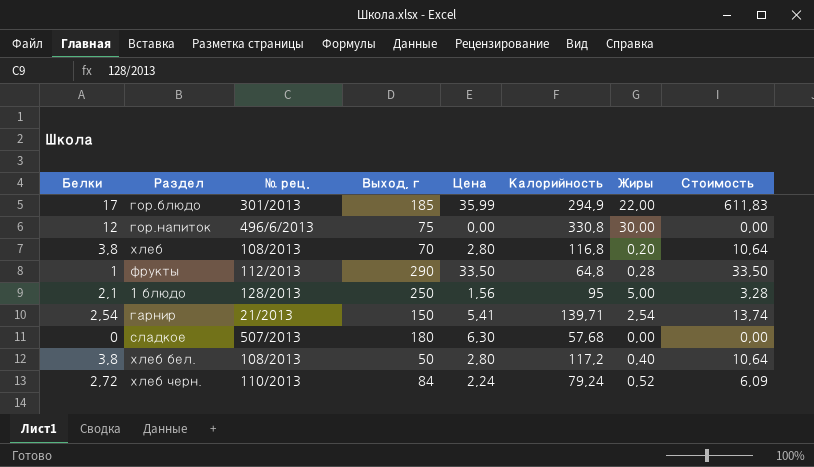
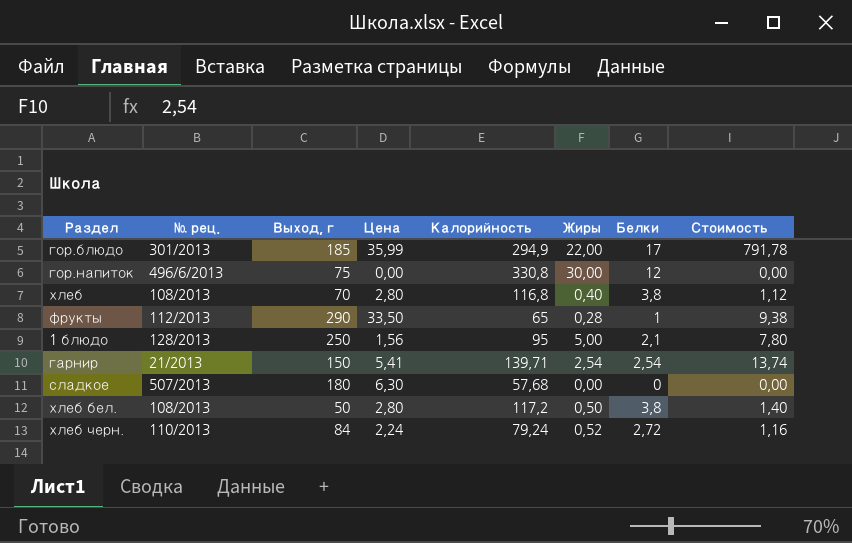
column Белки | position: 1 -> 7
column Стоимость | formula: [Белки] * [Цена] -> [Цена] * [Жиры]
хлеб | Жиры: 0,20 -> 0,40
фрукты | Калорийность: 64,8 -> 65
хлеб бел. | Жиры: 0,40 -> 0,50

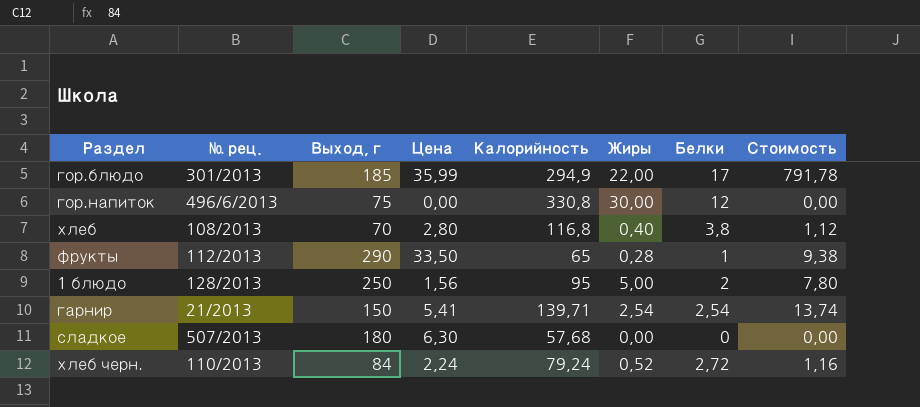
row хлеб бел.: 108/2013 | 50 | 2,80 | 117,2 | 0,50 | 3,8 | 1,40 -> none
1 блюдо | Белки: 2,1 -> 2

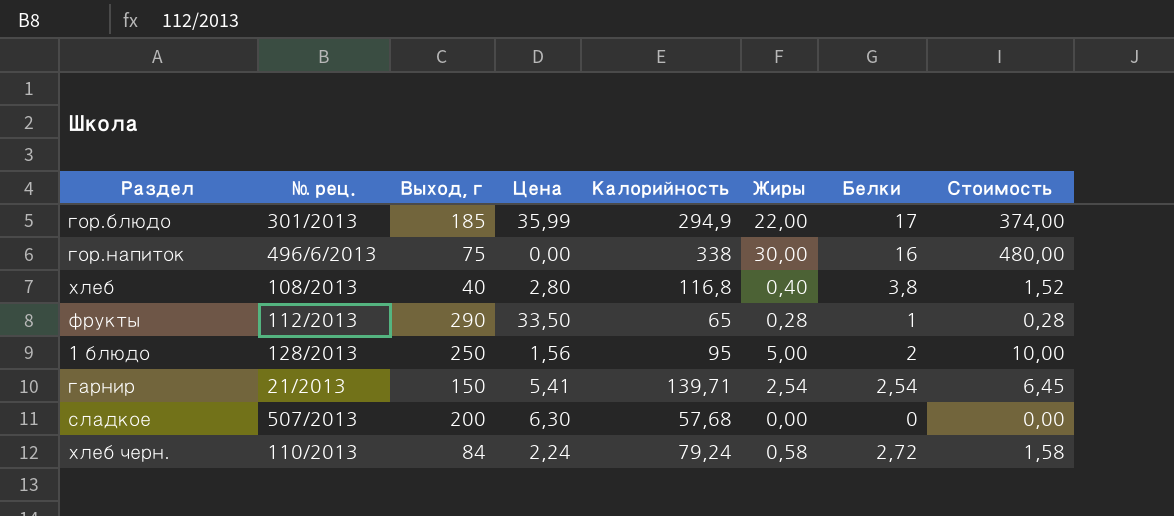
column Стоимость | formula: [Цена] * [Жиры] -> [Жиры] * [Белки]
гор.напиток | Калорийность: 330,8 -> 338
гор.напиток | Белки: 12 -> 16
хлеб | Выход, г: 70 -> 40
сладкое | Выход, г: 180 -> 200
хлеб черн. | Жиры: 0,52 -> 0,58

